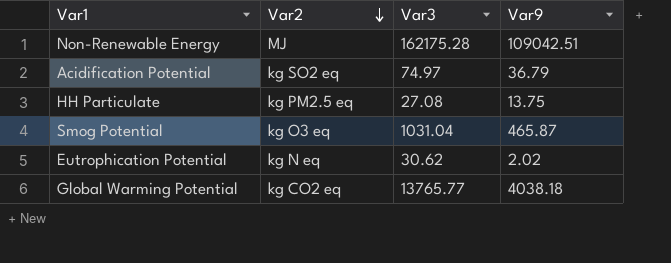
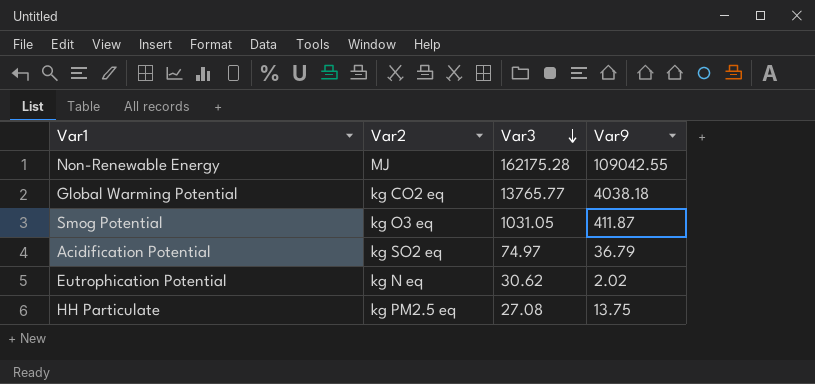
row order: Var2 descending -> Var3 descending
Non-Renewable Energy | Var9: 109042.51 -> 109042.55
Smog Potential | Var3: 1031.04 -> 1031.05
Smog Potential | Var9: 465.87 -> 411.87

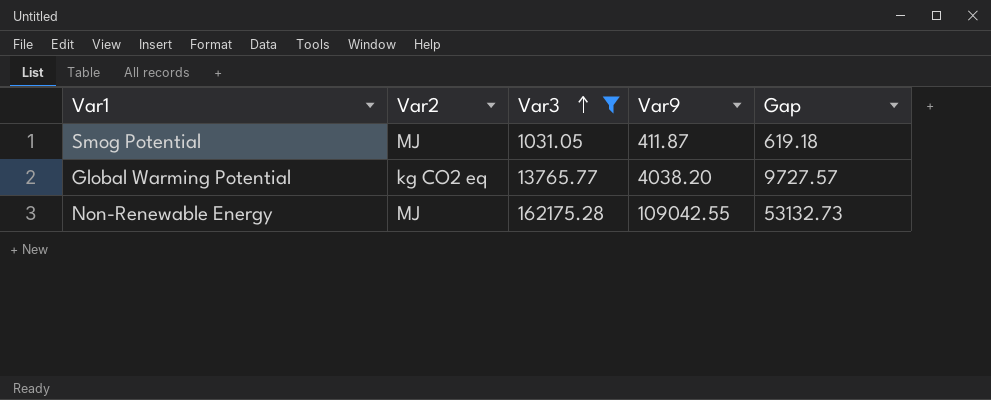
filter: none -> Var3 >= 1031.05
row order: Var3 descending -> Var3 ascending
column Gap | formula: none -> [Var3] - [Var9]
Smog Potential | Var2: kg O3 eq -> MJ
Global Warming Potential | Var9: 4038.18 -> 4038.20

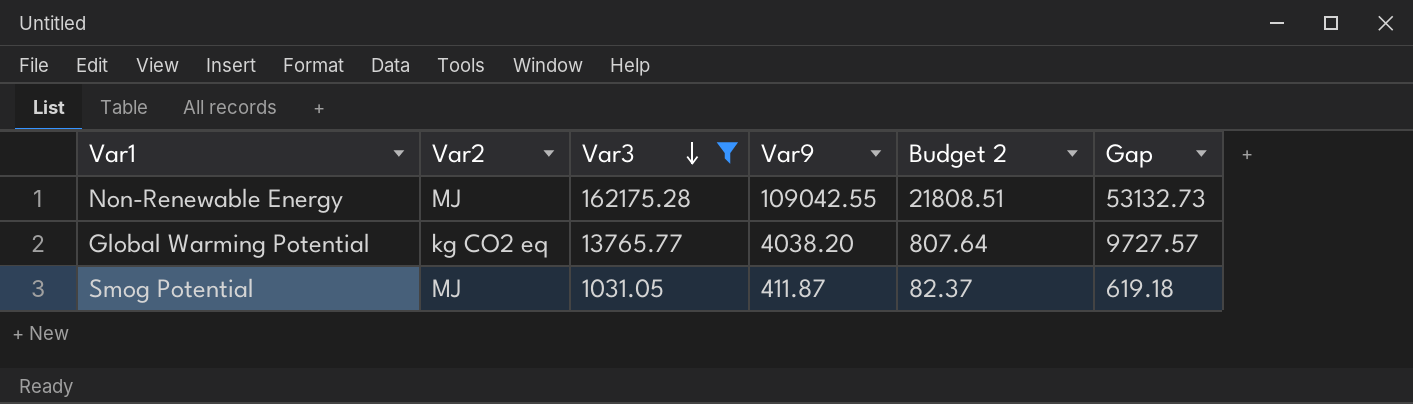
row order: Var3 ascending -> Var3 descending
column Budget 2 | formula: none -> [Var9] * 0.2

